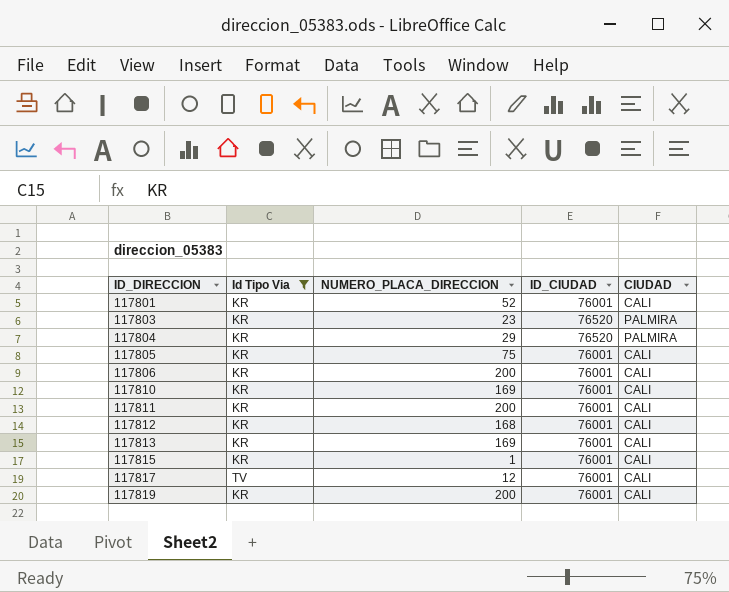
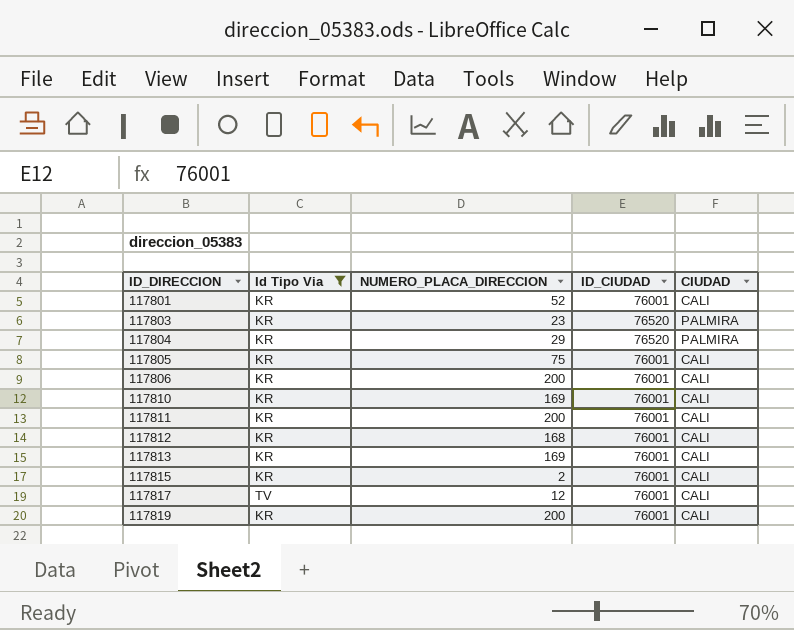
117815 | NUMERO_PLACA_DIRECCION: 1 -> 2

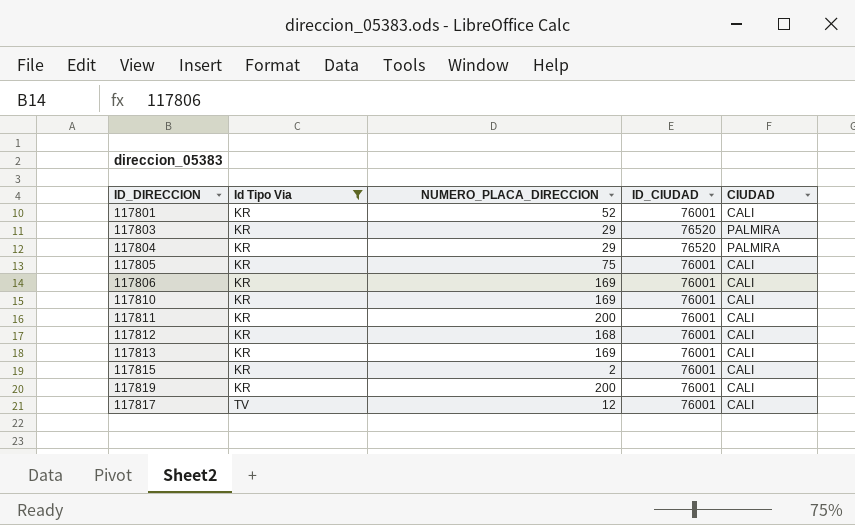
row order: ID_DIRECCION ascending -> Id Tipo Via ascending
117803 | NUMERO_PLACA_DIRECCION: 23 -> 29
117806 | NUMERO_PLACA_DIRECCION: 200 -> 169

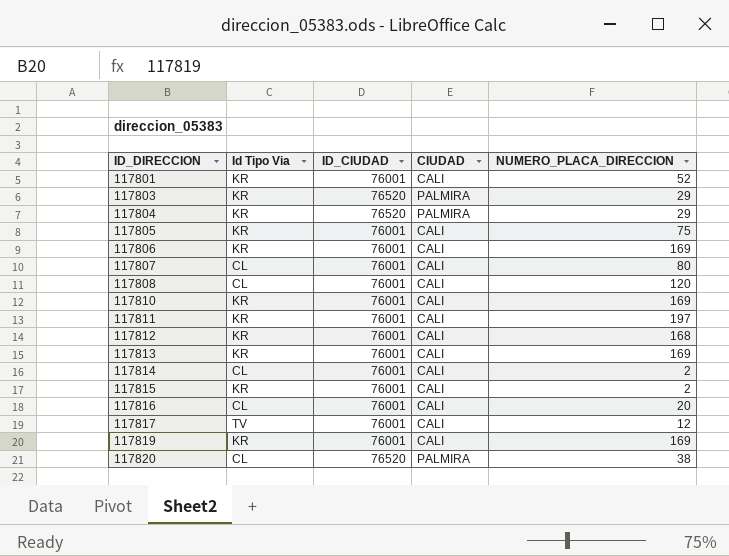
filter: Id Tipo Via != CL -> none
row order: Id Tipo Via ascending -> ID_DIRECCION ascending
column NUMERO_PLACA_DIRECCION | position: 3 -> 5
117811 | NUMERO_PLACA_DIRECCION: 200 -> 197
117819 | NUMERO_PLACA_DIRECCION: 200 -> 169

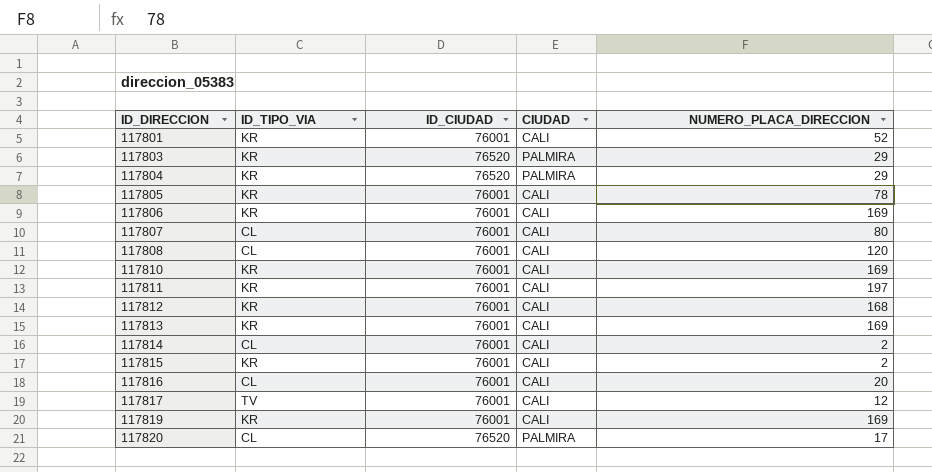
column name: Id Tipo Via -> ID_TIPO_VIA
117805 | NUMERO_PLACA_DIRECCION: 75 -> 78
117820 | NUMERO_PLACA_DIRECCION: 38 -> 17

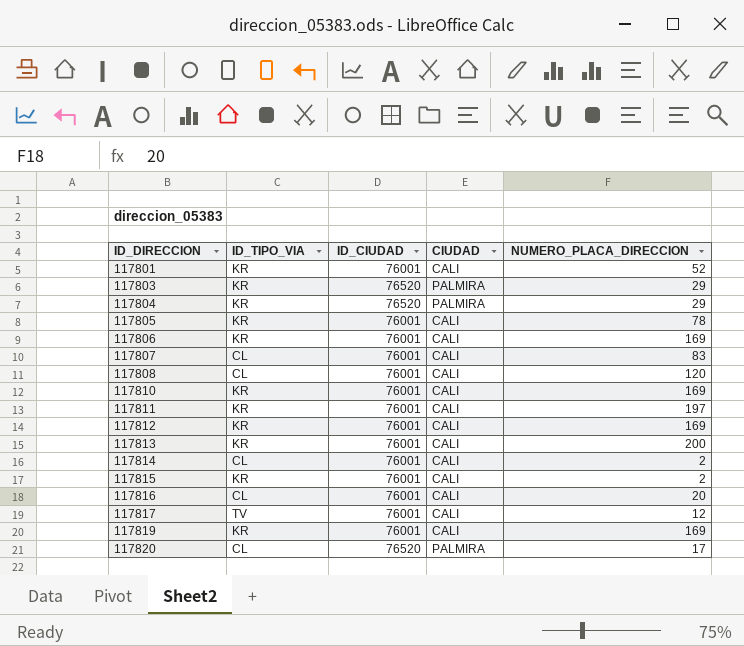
117807 | NUMERO_PLACA_DIRECCION: 80 -> 83
117812 | NUMERO_PLACA_DIRECCION: 168 -> 169
117813 | NUMERO_PLACA_DIRECCION: 169 -> 200

